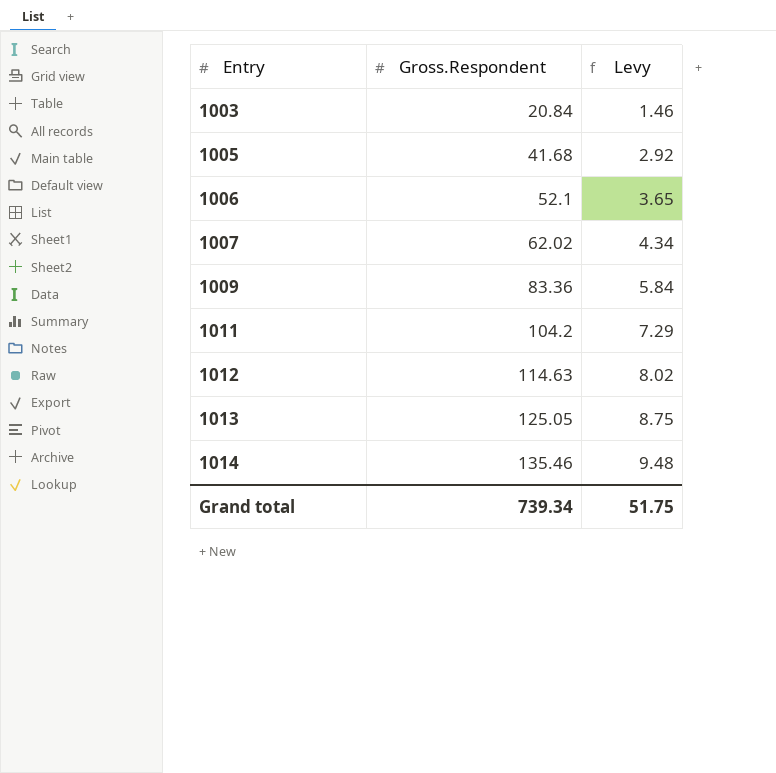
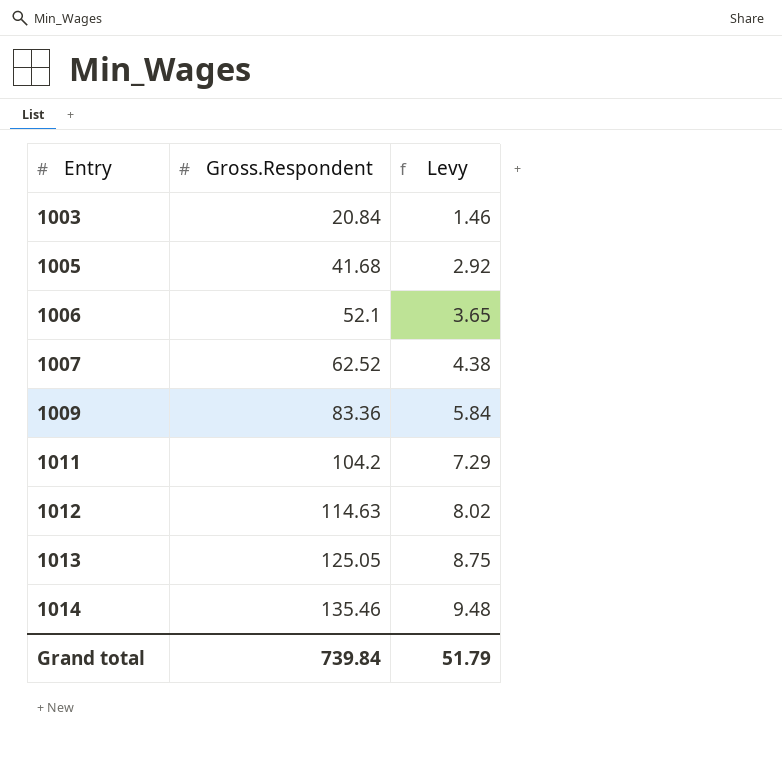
1007 | Gross.Respondent: 62.02 -> 62.52
1007 | Levy: 4.34 -> 4.38
Grand total | Gross.Respondent: 739.34 -> 739.84
Grand total | Levy: 51.75 -> 51.79

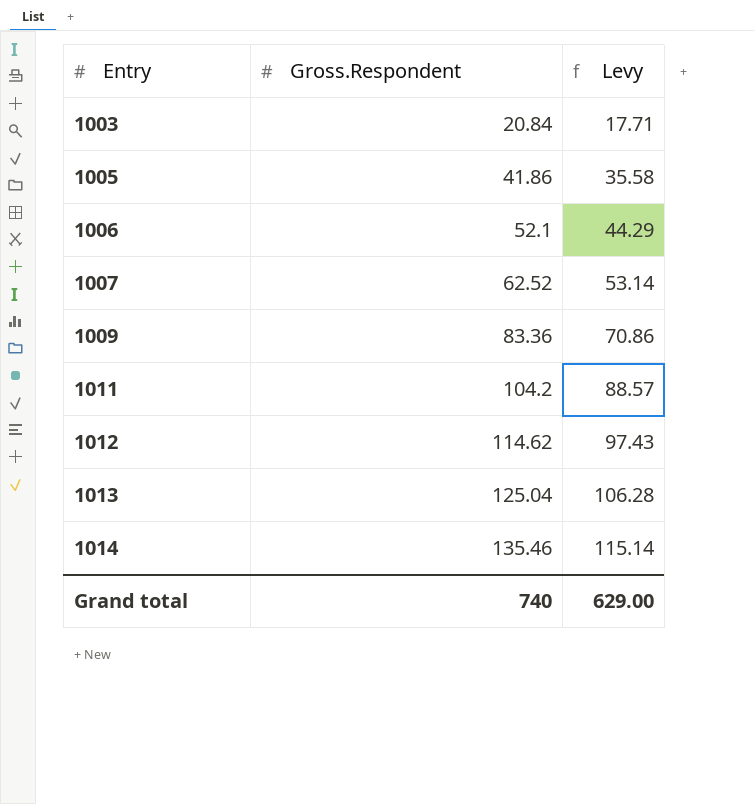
column Levy | formula: [Gross.Respondent] * 0.07 -> [Gross.Respondent] * 0.85
1005 | Gross.Respondent: 41.68 -> 41.86
1012 | Gross.Respondent: 114.63 -> 114.62
1013 | Gross.Respondent: 125.05 -> 125.04
Grand total | Gross.Respondent: 739.84 -> 740
Grand total | Levy: 51.79 -> 629.00

